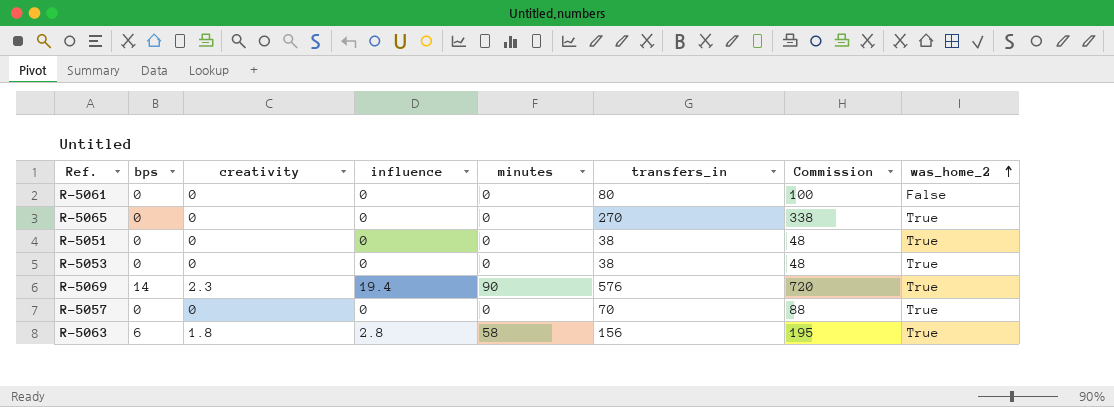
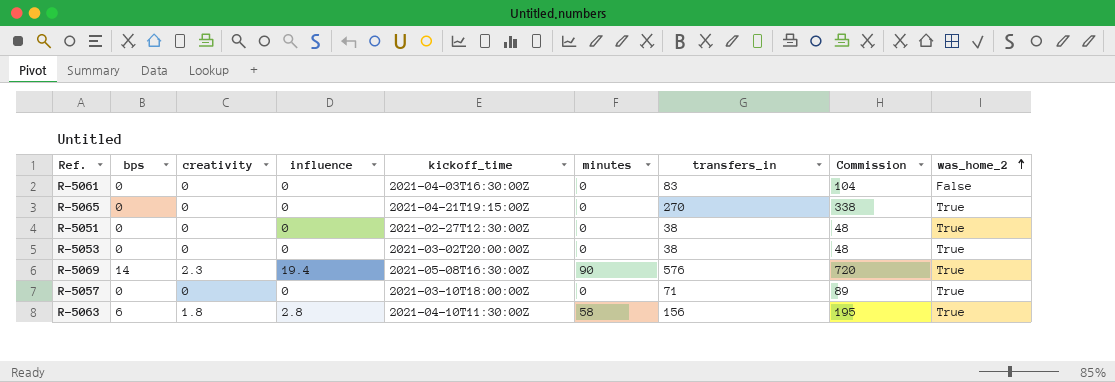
column kickoff_time | position: none -> 5
R-5061 | transfers_in: 80 -> 83
R-5061 | Commission: 100 -> 104
R-5057 | transfers_in: 70 -> 71
R-5057 | Commission: 88 -> 89

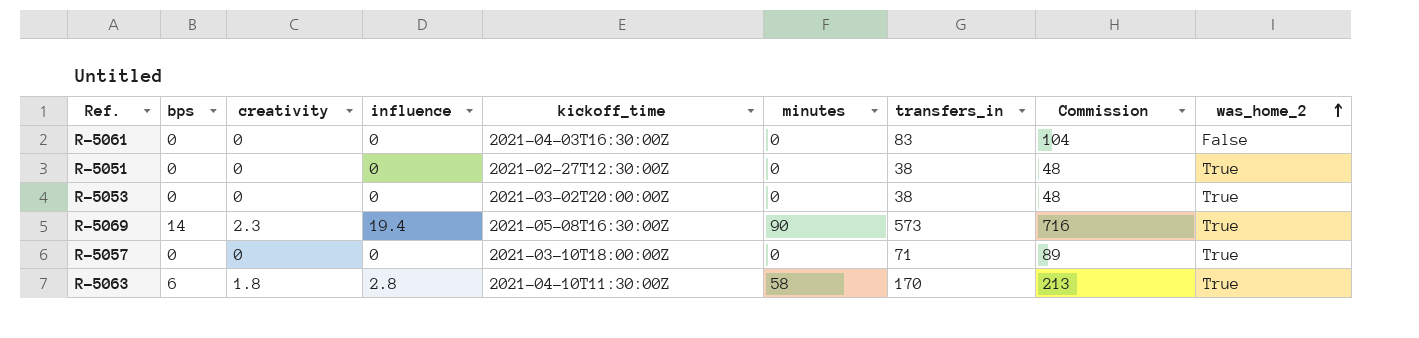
row R-5065: 0 | 0 | 0 | 2021-04-21T19:15:00Z | 0 | 270 | 338 | True -> none
R-5069 | transfers_in: 576 -> 573
R-5069 | Commission: 720 -> 716
R-5063 | transfers_in: 156 -> 170
R-5063 | Commission: 195 -> 213

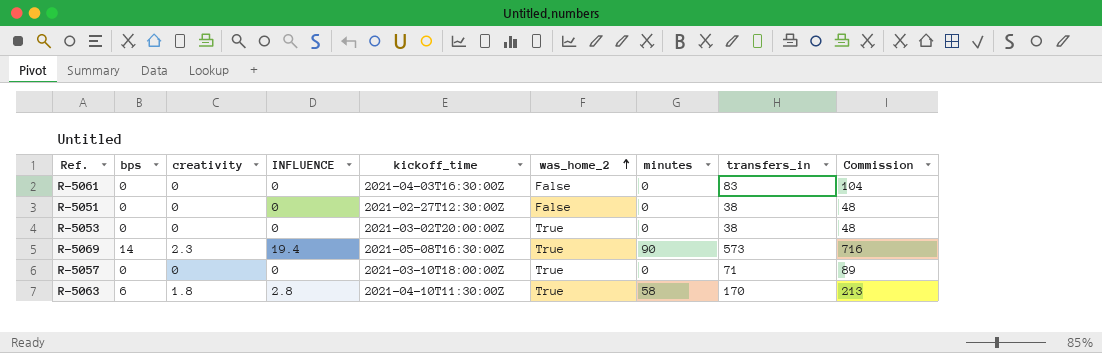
column name: influence -> INFLUENCE
column was_home_2 | position: 9 -> 6
R-5051 | was_home_2: True -> False

